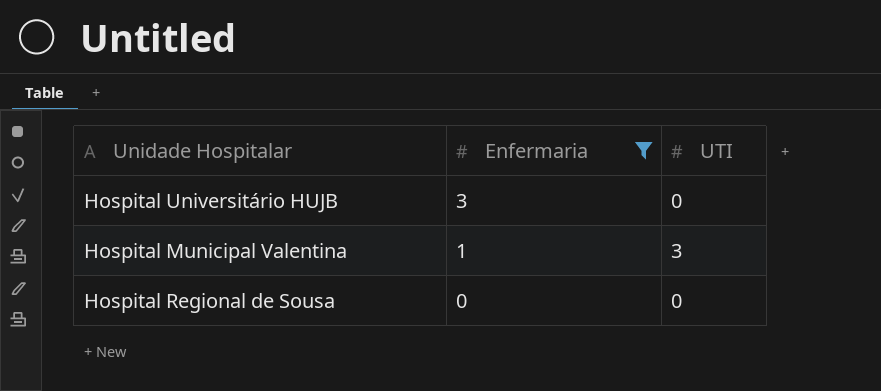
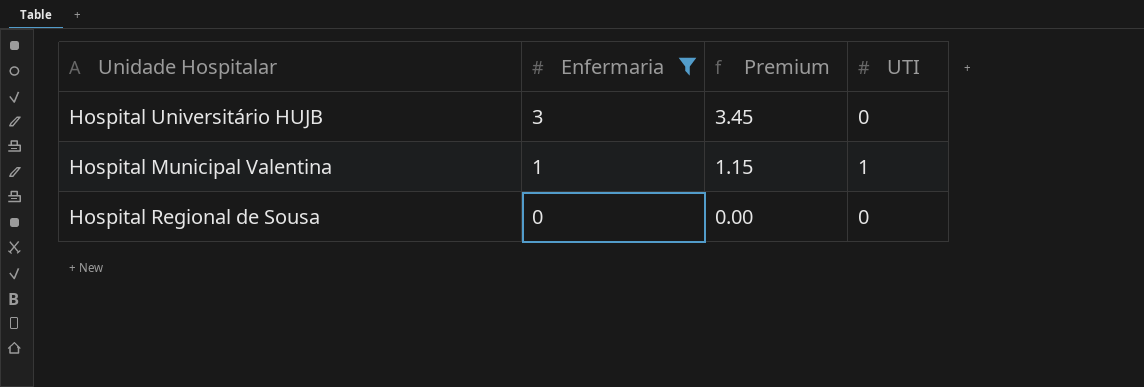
column Premium | formula: none -> [Enfermaria] * 1.15
Hospital Municipal Valentina | UTI: 3 -> 1

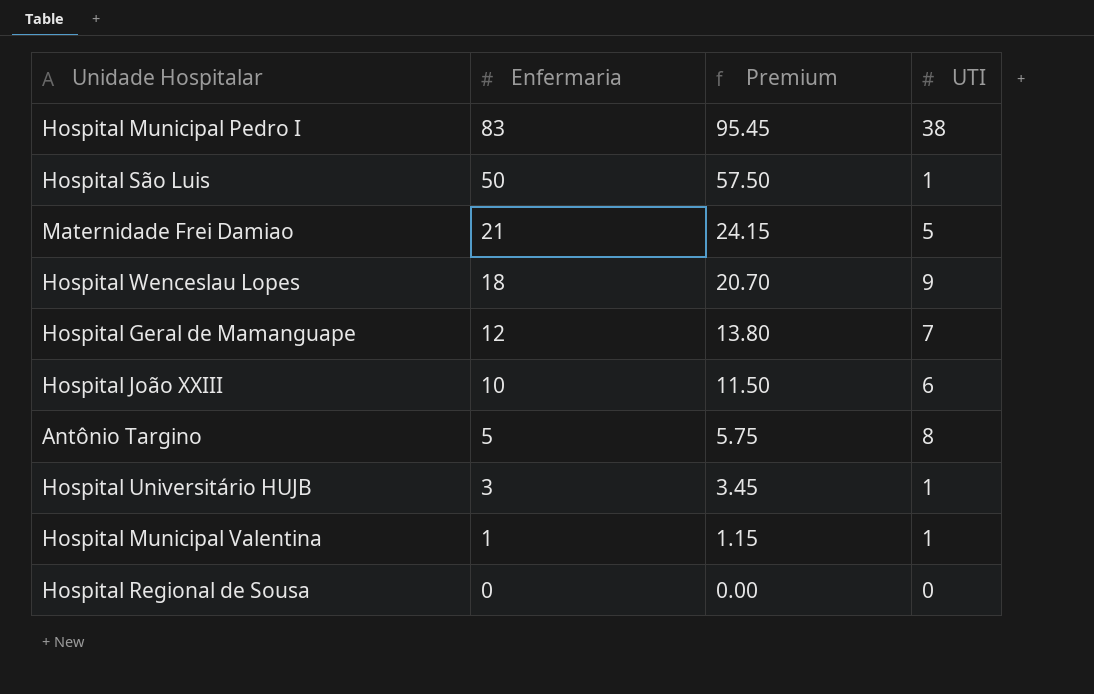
filter: Enfermaria <= 3 -> none
Hospital Universitário HUJB | UTI: 0 -> 1

